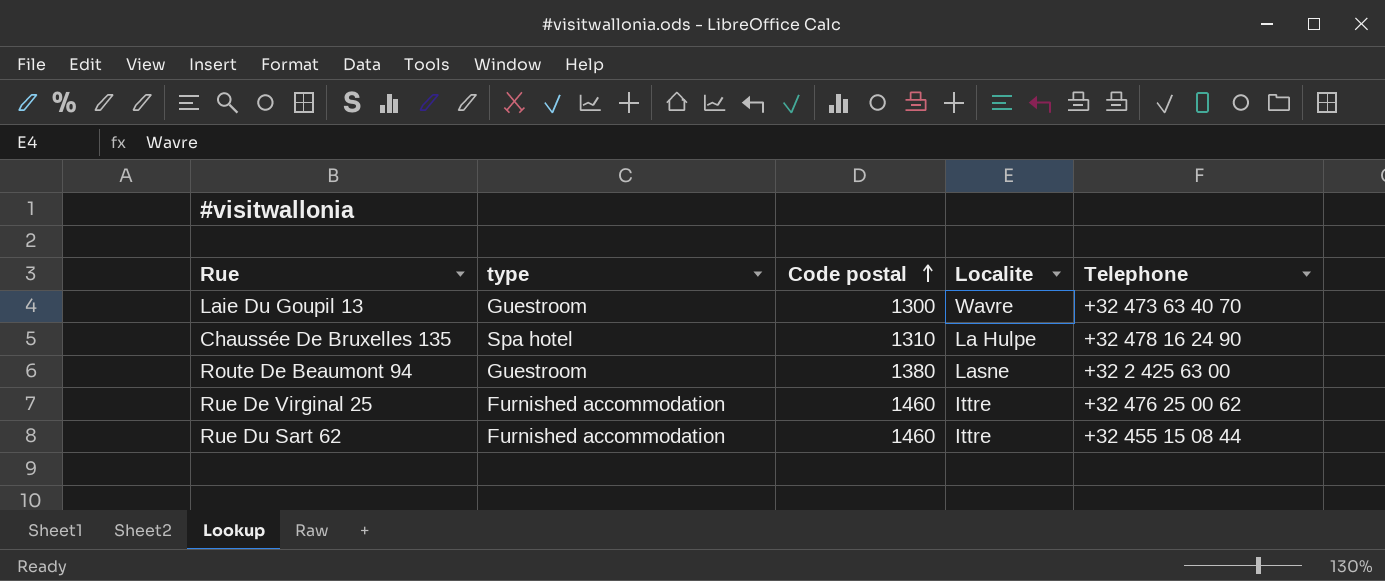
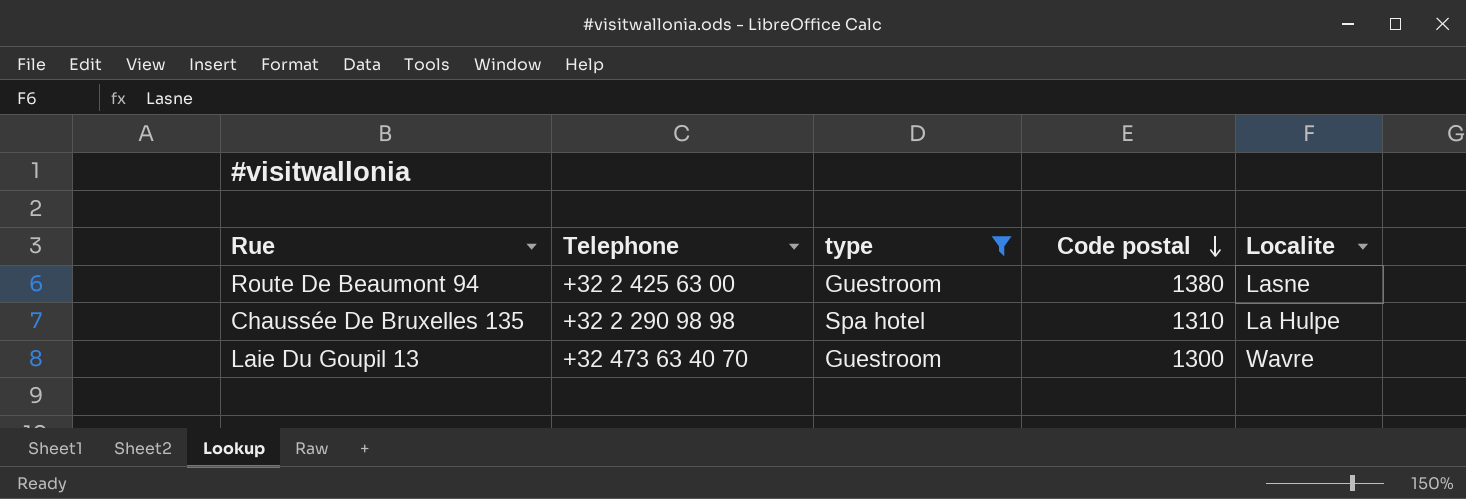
filter: none -> type != Furnished accommodation
row order: Code postal ascending -> Code postal descending
column Telephone | position: 5 -> 2
Chaussée De Bruxelles 135 | Telephone: +32 478 16 24 90 -> +32 2 290 98 98

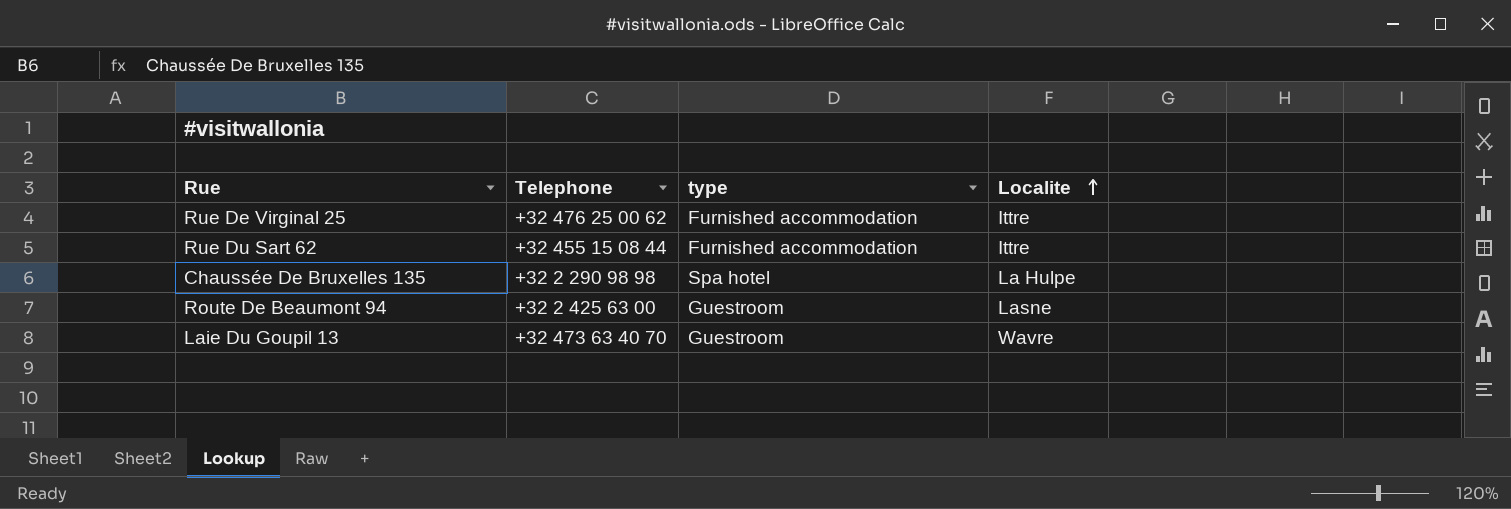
filter: type != Furnished accommodation -> none
row order: Code postal descending -> Localite ascending
column Code postal | position: 4 -> none

